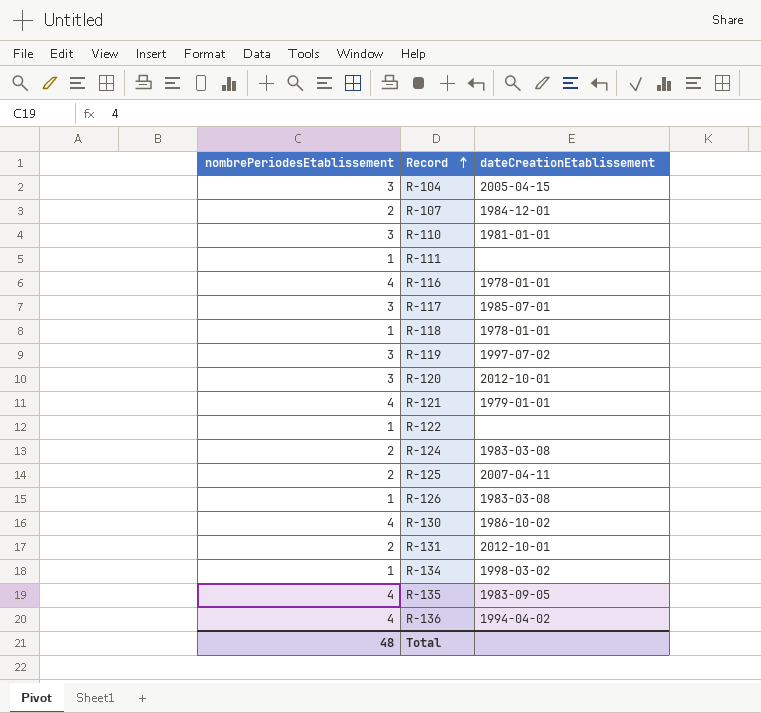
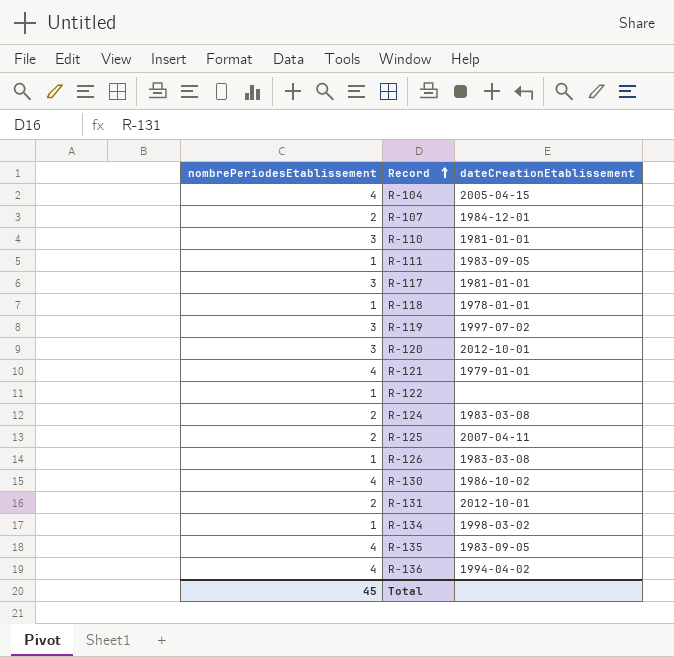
row R-116: 4 | 1978-01-01 -> none
R-104 | nombrePeriodesEtablissement: 3 -> 4
R-111 | dateCreationEtablissement: none -> 1983-09-05
R-117 | dateCreationEtablissement: 1985-07-01 -> 1981-01-01
Total | nombrePeriodesEtablissement: 48 -> 45

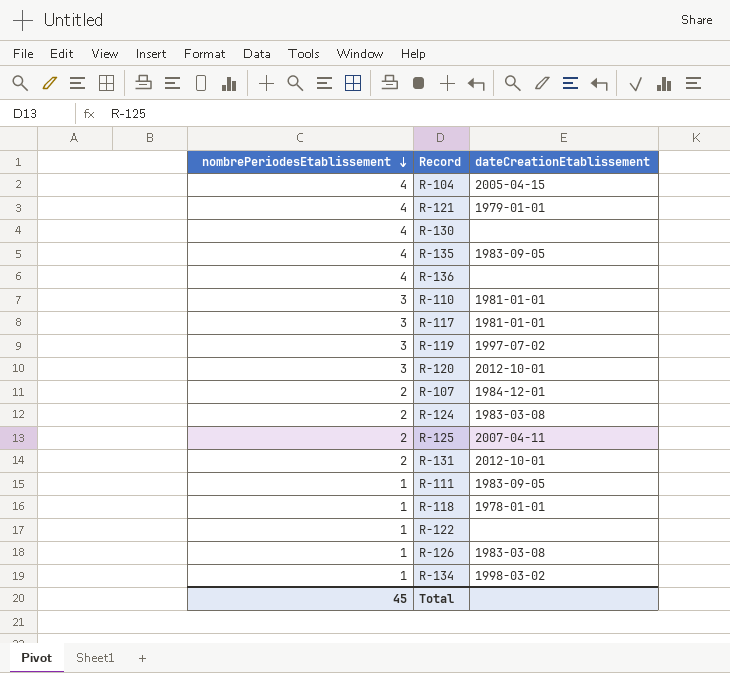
row order: Record ascending -> nombrePeriodesEtablissement descending
R-130 | dateCreationEtablissement: 1986-10-02 -> none
R-136 | dateCreationEtablissement: 1994-04-02 -> none

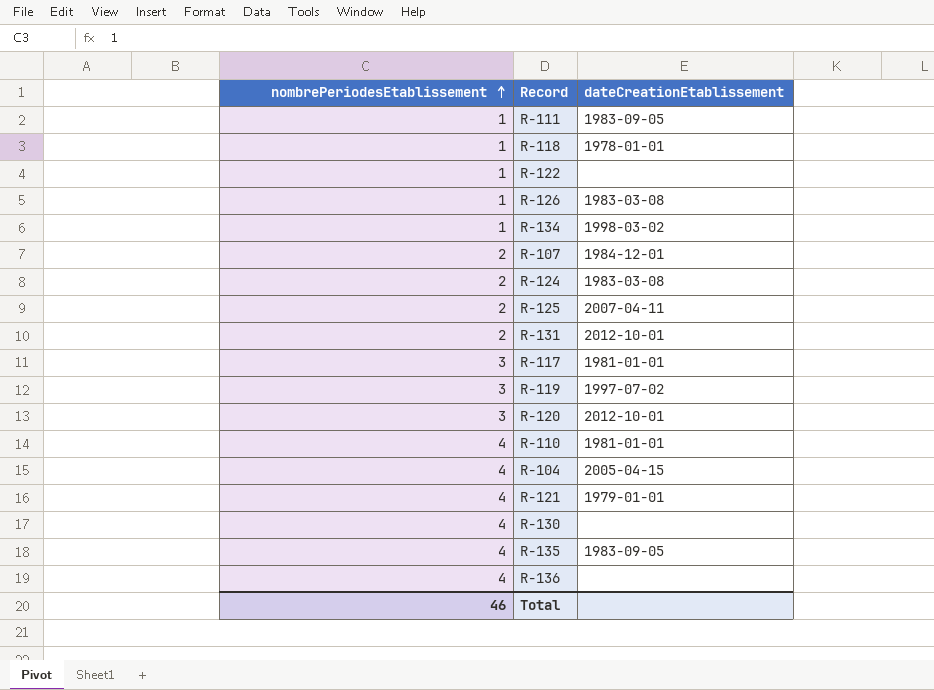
row order: nombrePeriodesEtablissement descending -> nombrePeriodesEtablissement ascending
R-110 | nombrePeriodesEtablissement: 3 -> 4
Total | nombrePeriodesEtablissement: 45 -> 46

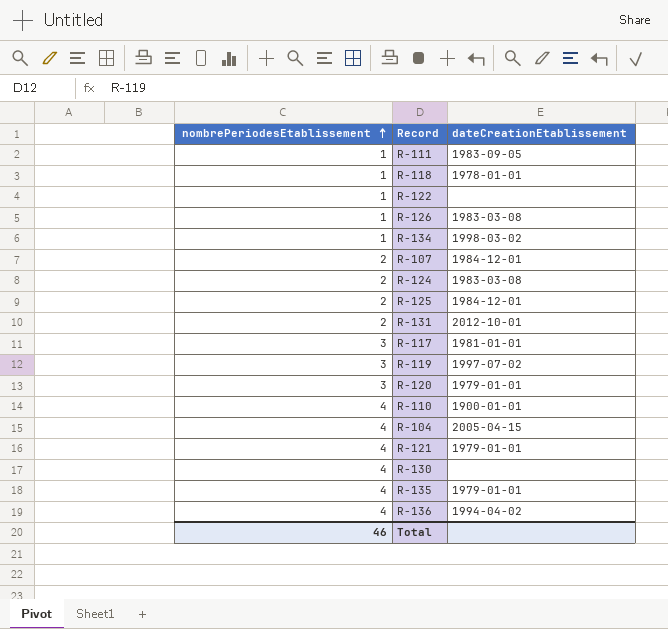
R-125 | dateCreationEtablissement: 2007-04-11 -> 1984-12-01
R-120 | dateCreationEtablissement: 2012-10-01 -> 1979-01-01
R-110 | dateCreationEtablissement: 1981-01-01 -> 1900-01-01
R-135 | dateCreationEtablissement: 1983-09-05 -> 1979-01-01
R-136 | dateCreationEtablissement: none -> 1994-04-02

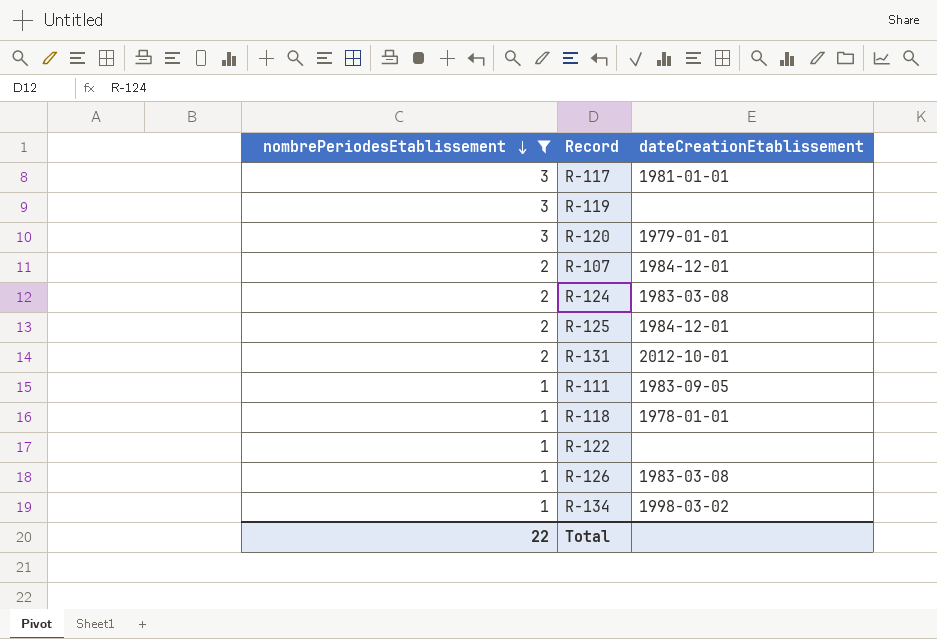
filter: none -> nombrePeriodesEtablissement != 4
row order: nombrePeriodesEtablissement ascending -> nombrePeriodesEtablissement descending
R-119 | dateCreationEtablissement: 1997-07-02 -> none
Total | nombrePeriodesEtablissement: 46 -> 22

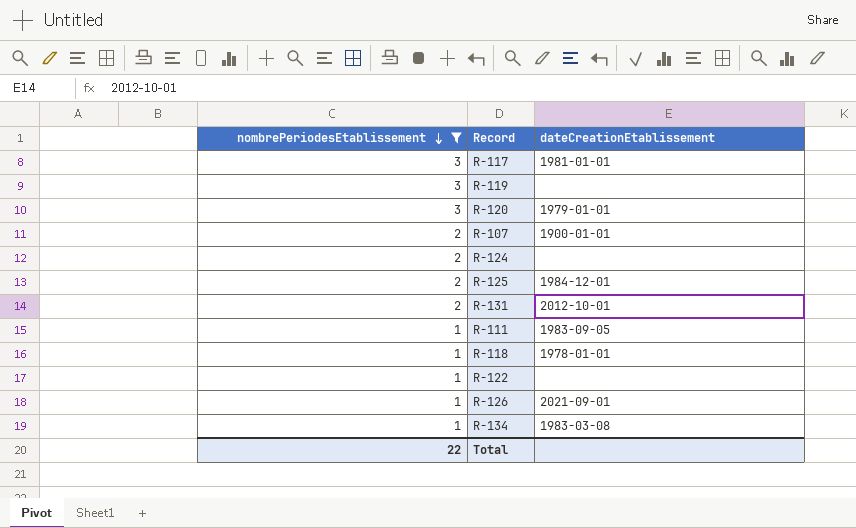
R-107 | dateCreationEtablissement: 1984-12-01 -> 1900-01-01
R-124 | dateCreationEtablissement: 1983-03-08 -> none
R-126 | dateCreationEtablissement: 1983-03-08 -> 2021-09-01
R-134 | dateCreationEtablissement: 1998-03-02 -> 1983-03-08

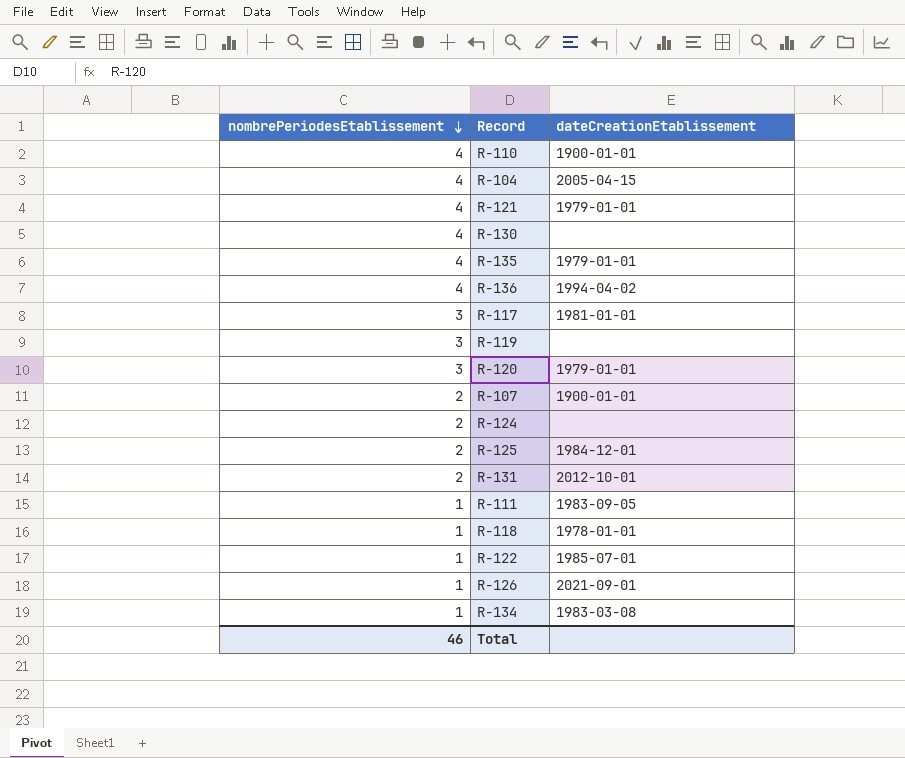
filter: nombrePeriodesEtablissement != 4 -> none
R-122 | dateCreationEtablissement: none -> 1985-07-01
Total | nombrePeriodesEtablissement: 22 -> 46

